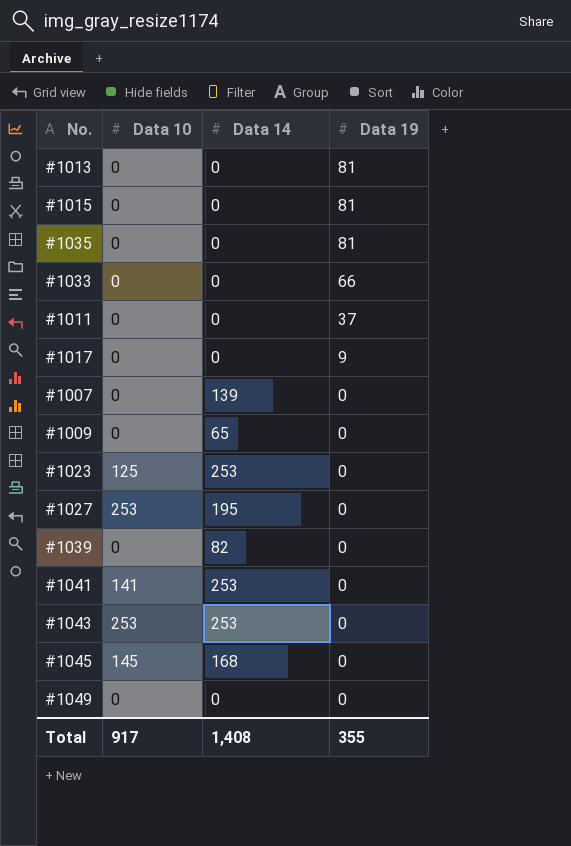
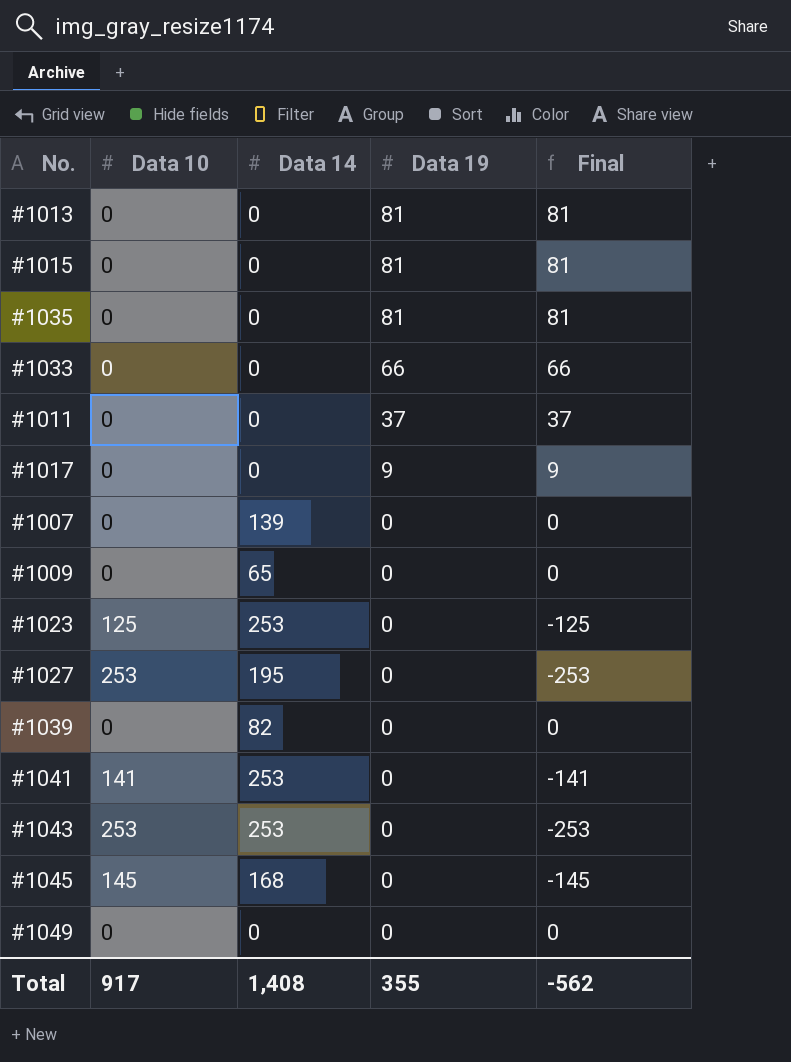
column Final | formula: none -> [Data 19] - [Data 10]

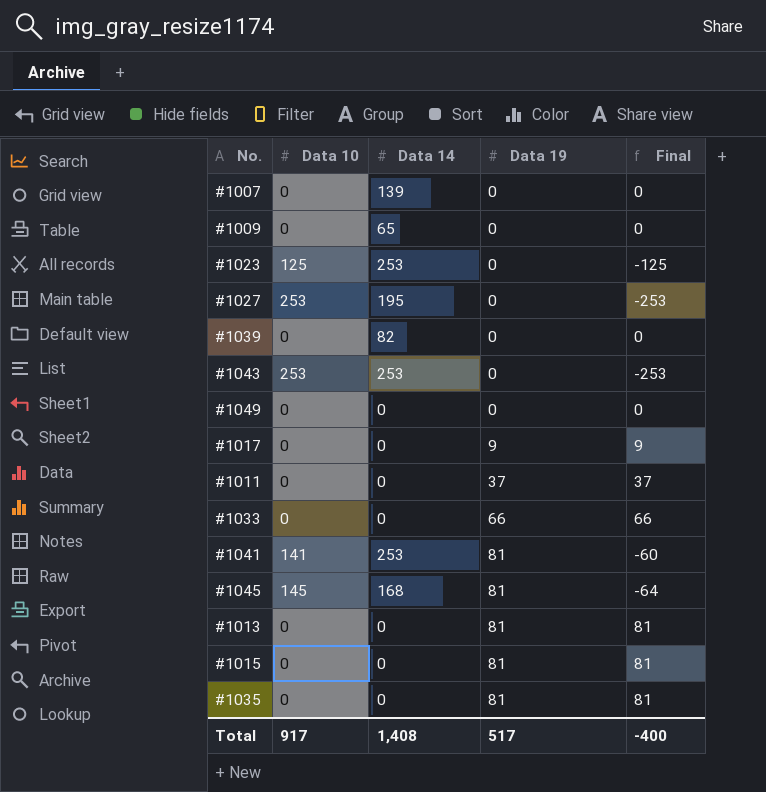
row order: Data 19 descending -> Data 19 ascending
#1041 | Data 19: 0 -> 81
#1041 | Final: -141 -> -60
#1045 | Data 19: 0 -> 81
#1045 | Final: -145 -> -64
Total | Data 19: 355 -> 517
Total | Final: -562 -> -400

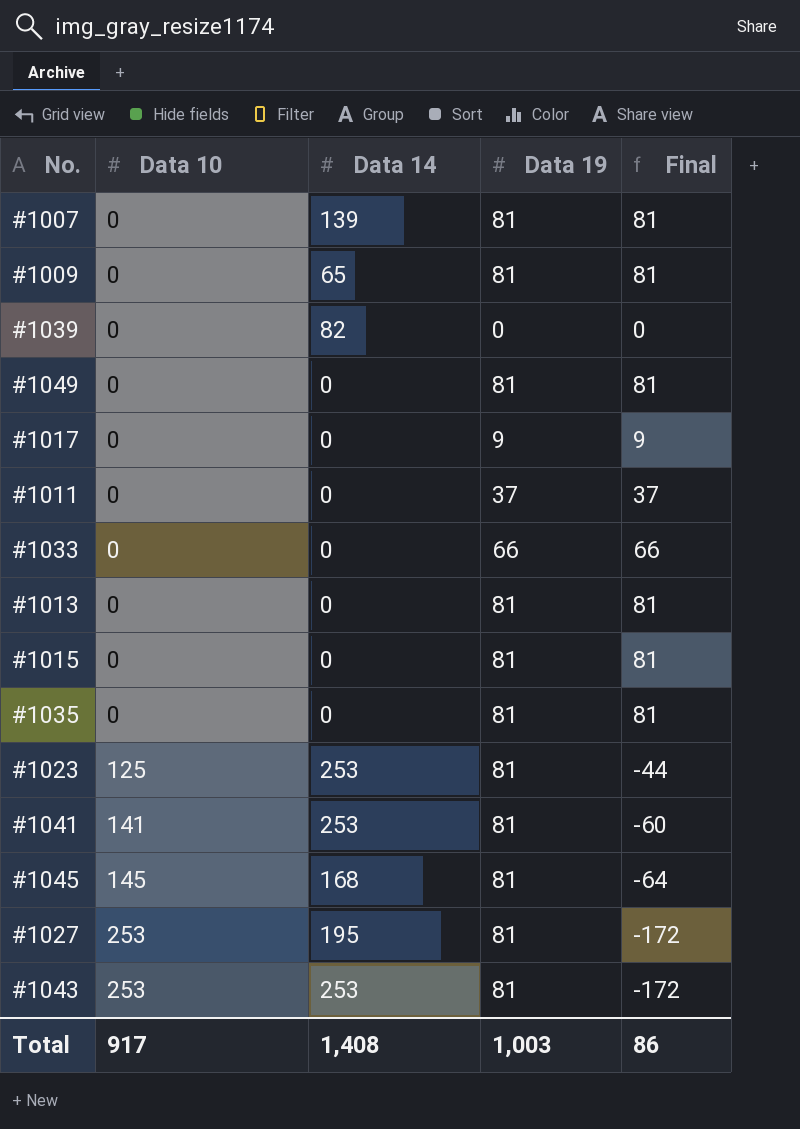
row order: Data 19 ascending -> Data 10 ascending
#1007 | Data 19: 0 -> 81
#1007 | Final: 0 -> 81
#1009 | Data 19: 0 -> 81
#1009 | Final: 0 -> 81
#1049 | Data 19: 0 -> 81
#1049 | Final: 0 -> 81
#1023 | Data 19: 0 -> 81
#1023 | Final: -125 -> -44
#1027 | Data 19: 0 -> 81
#1027 | Final: -253 -> -172
#1043 | Data 19: 0 -> 81
#1043 | Final: -253 -> -172
Total | Data 19: 517 -> 1,003
Total | Final: -400 -> 86

